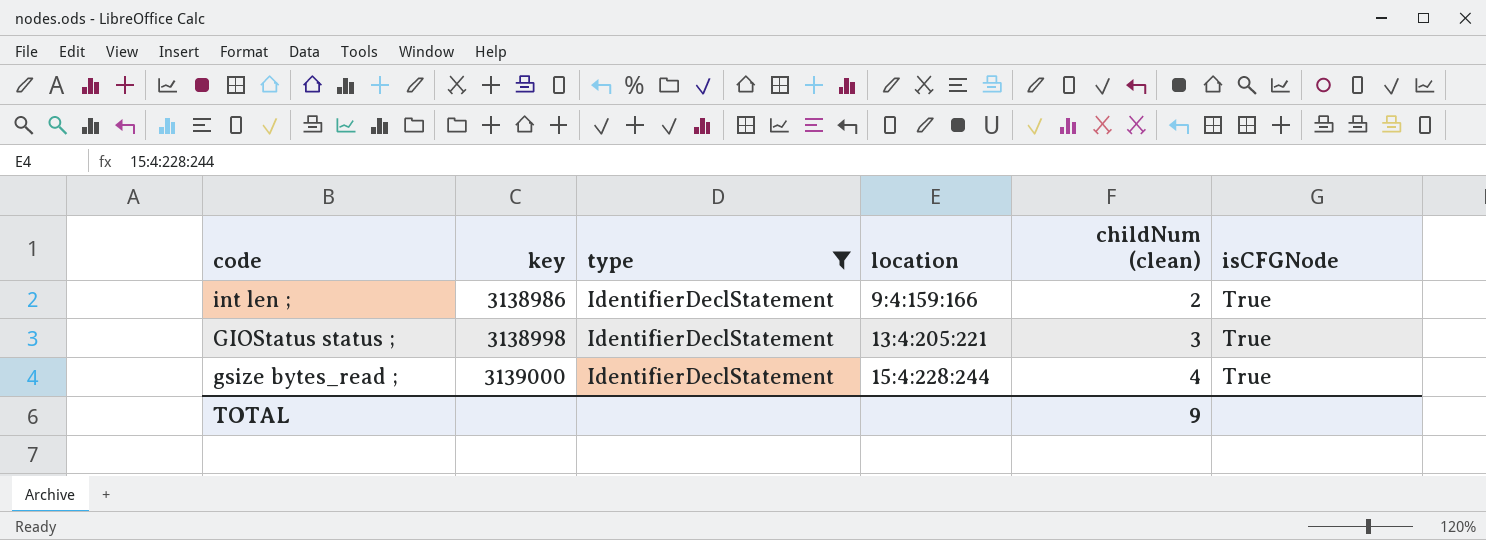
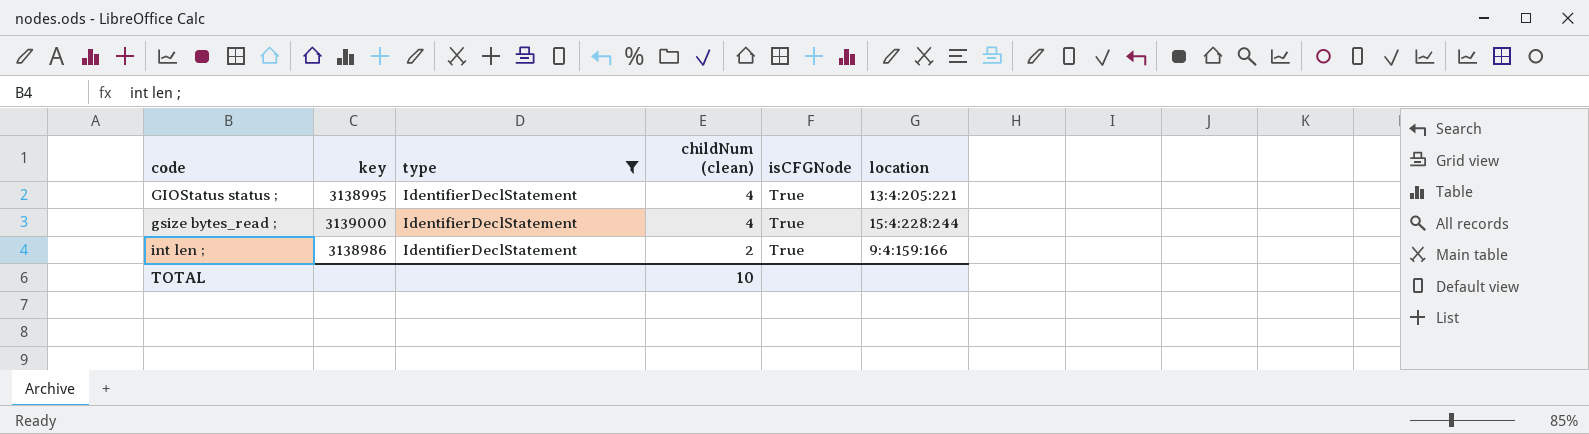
row order: key ascending -> code ascending
column location | position: 4 -> 6
GIOStatus status ; | key: 3138998 -> 3138995
GIOStatus status ; | childNum (clean): 3 -> 4
TOTAL | childNum (clean): 9 -> 10

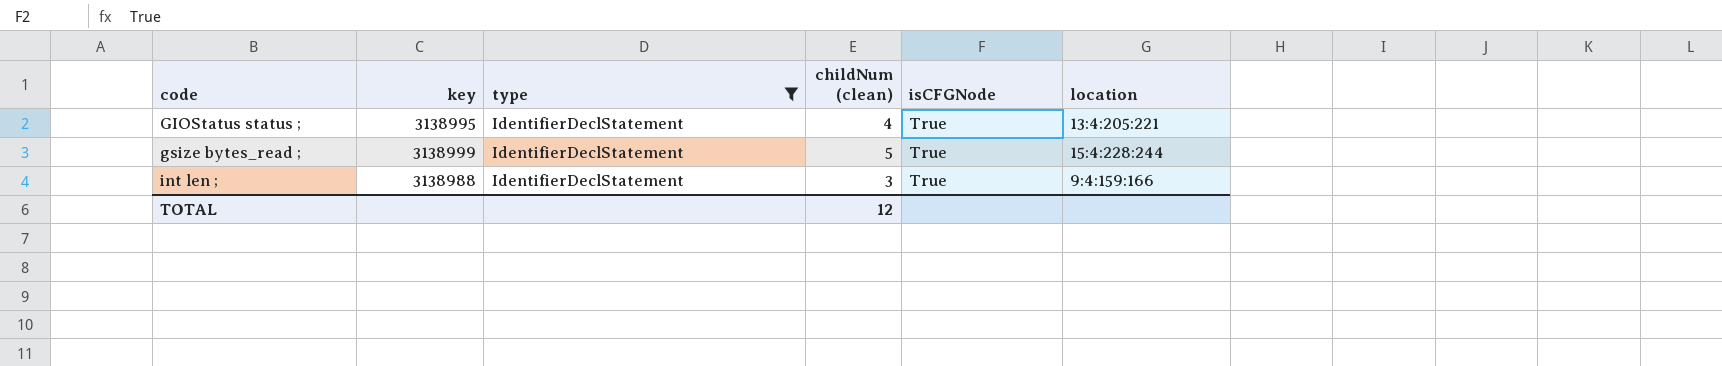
gsize bytes_read ; | key: 3139000 -> 3138999
gsize bytes_read ; | childNum (clean): 4 -> 5
int len ; | key: 3138986 -> 3138988
int len ; | childNum (clean): 2 -> 3
TOTAL | childNum (clean): 10 -> 12

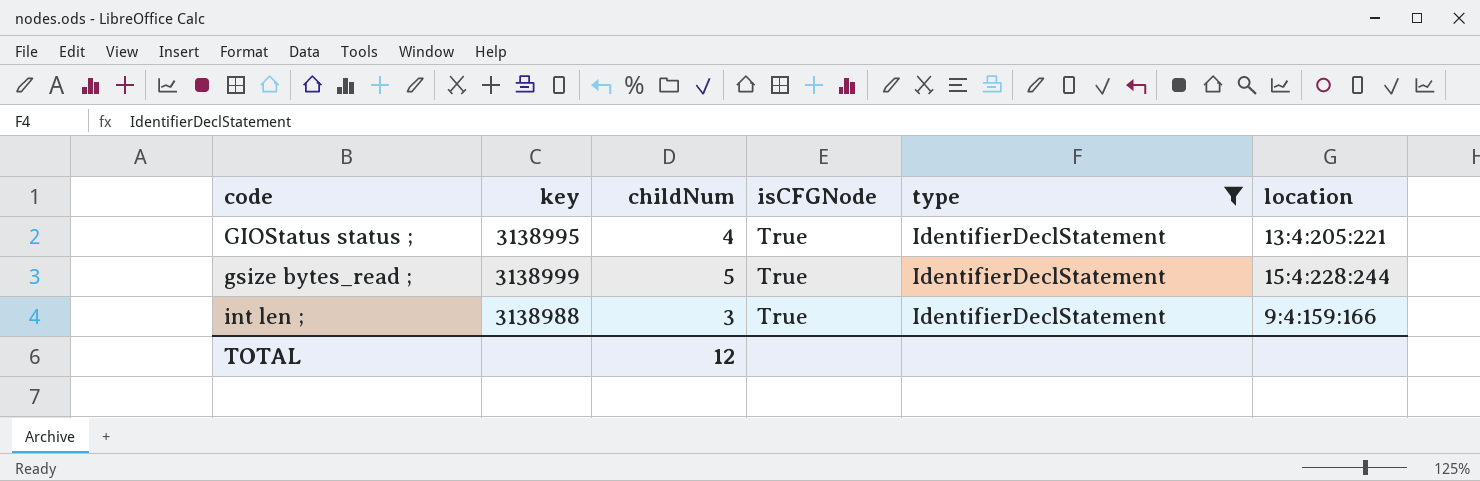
column name: childNum (clean) -> childNum
column type | position: 3 -> 5

